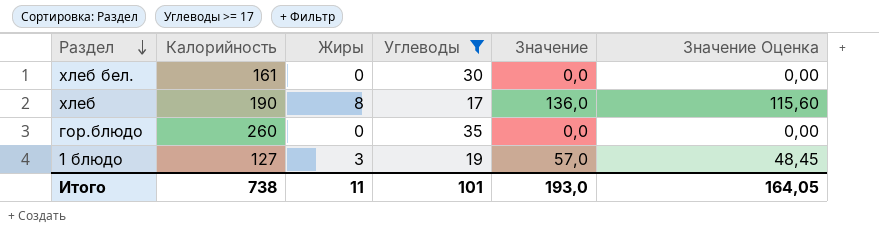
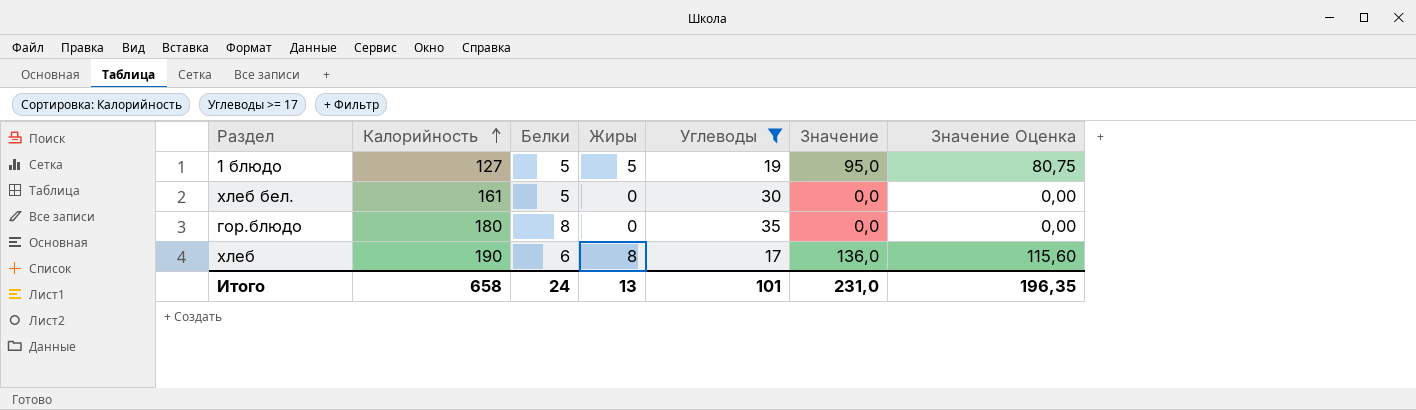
row order: Раздел descending -> Калорийность ascending
column Белки | position: none -> 3
1 блюдо | Жиры: 3 -> 5
1 блюдо | Значение: 57,0 -> 95,0
1 блюдо | Значение Оценка: 48,45 -> 80,75
гор.блюдо | Калорийность: 260 -> 180
Итого | Калорийность: 738 -> 658
Итого | Жиры: 11 -> 13
Итого | Значение: 193,0 -> 231,0
Итого | Значение Оценка: 164,05 -> 196,35

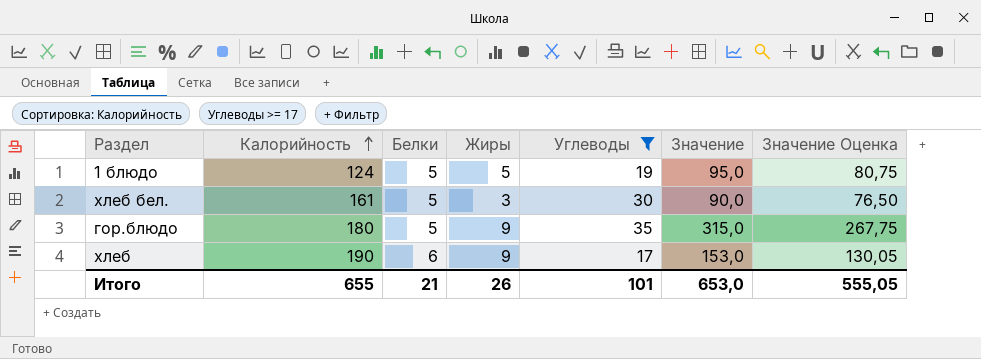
1 блюдо | Калорийность: 127 -> 124
хлеб бел. | Жиры: 0 -> 3
хлеб бел. | Значение: 0,0 -> 90,0
хлеб бел. | Значение Оценка: 0,00 -> 76,50
гор.блюдо | Белки: 8 -> 5
гор.блюдо | Жиры: 0 -> 9
гор.блюдо | Значение: 0,0 -> 315,0
гор.блюдо | Значение Оценка: 0,00 -> 267,75
хлеб | Жиры: 8 -> 9
хлеб | Значение: 136,0 -> 153,0
хлеб | Значение Оценка: 115,60 -> 130,05
Итого | Калорийность: 658 -> 655
Итого | Белки: 24 -> 21
Итого | Жиры: 13 -> 26
Итого | Значение: 231,0 -> 653,0
Итого | Значение Оценка: 196,35 -> 555,05

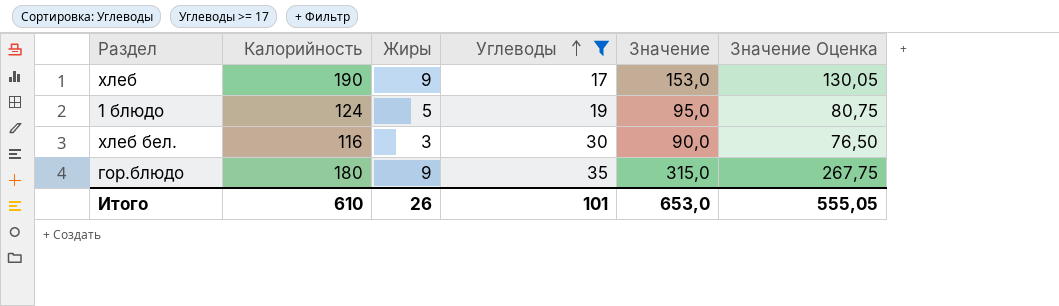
row order: Калорийность ascending -> Углеводы ascending
column Белки | position: 3 -> none
хлеб бел. | Калорийность: 161 -> 116
Итого | Калорийность: 655 -> 610

